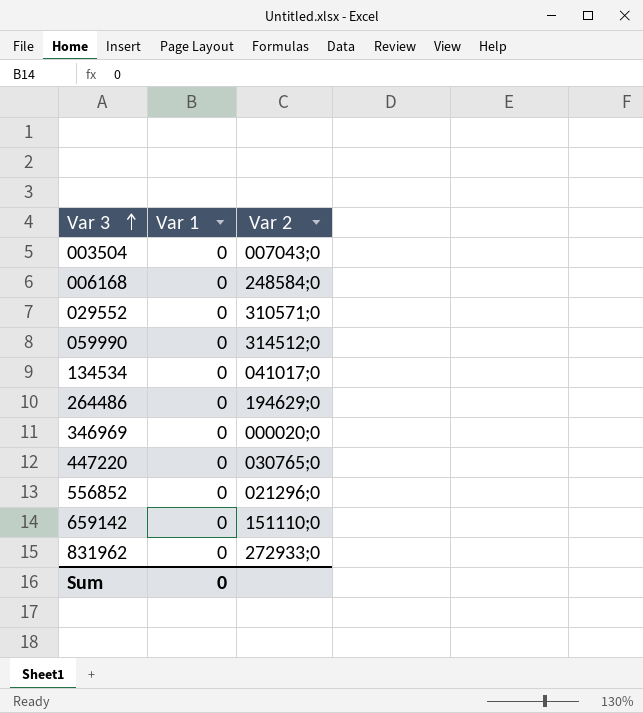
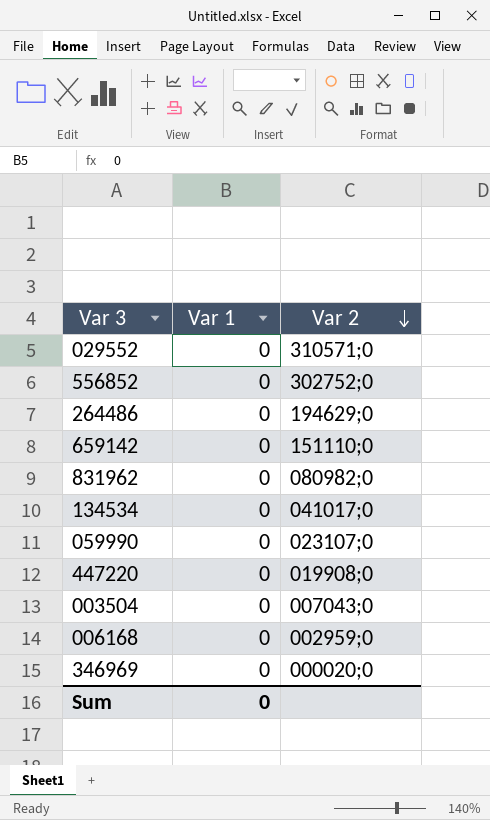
row order: Var 3 ascending -> Var 2 descending
556852 | Var 2: 021296;0 -> 302752;0
831962 | Var 2: 272933;0 -> 080982;0
059990 | Var 2: 314512;0 -> 023107;0
447220 | Var 2: 030765;0 -> 019908;0
006168 | Var 2: 248584;0 -> 002959;0

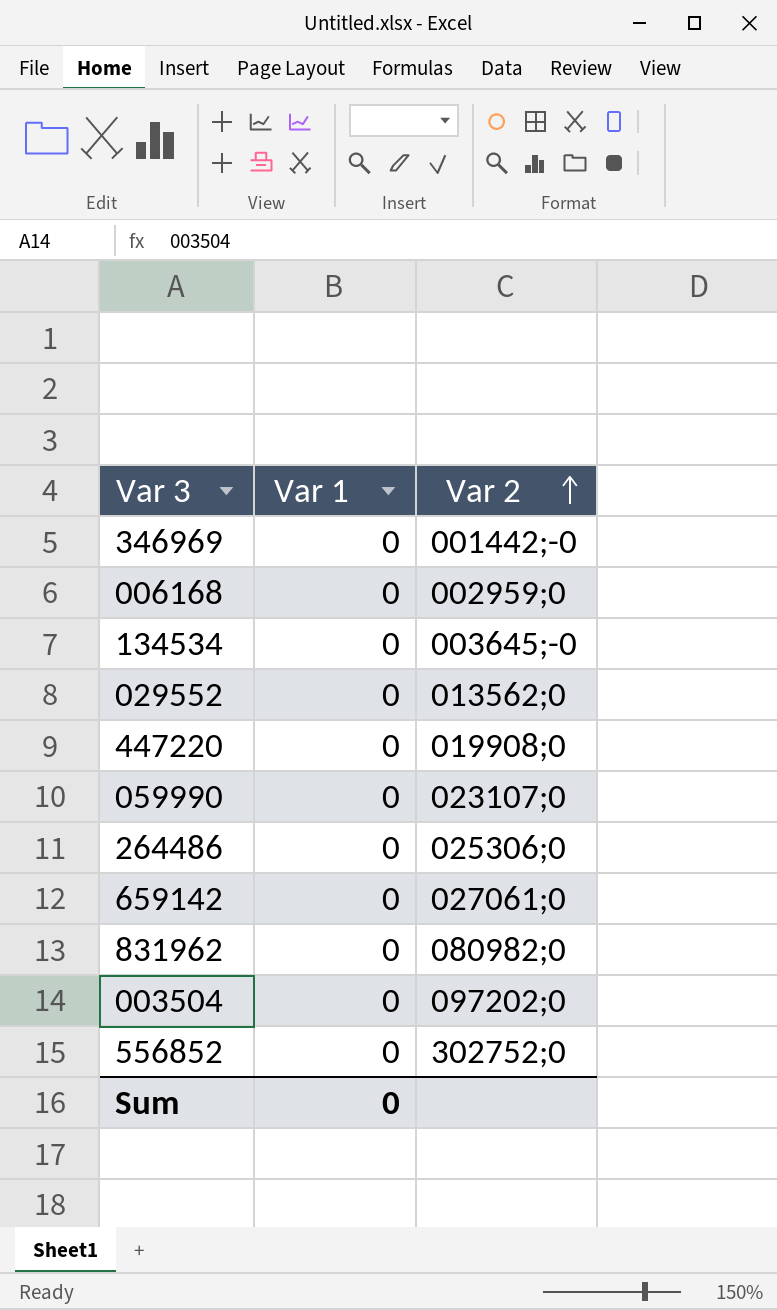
row order: Var 2 descending -> Var 2 ascending
346969 | Var 2: 000020;0 -> 001442;-0
134534 | Var 2: 041017;0 -> 003645;-0
029552 | Var 2: 310571;0 -> 013562;0
264486 | Var 2: 194629;0 -> 025306;0
659142 | Var 2: 151110;0 -> 027061;0
003504 | Var 2: 007043;0 -> 097202;0

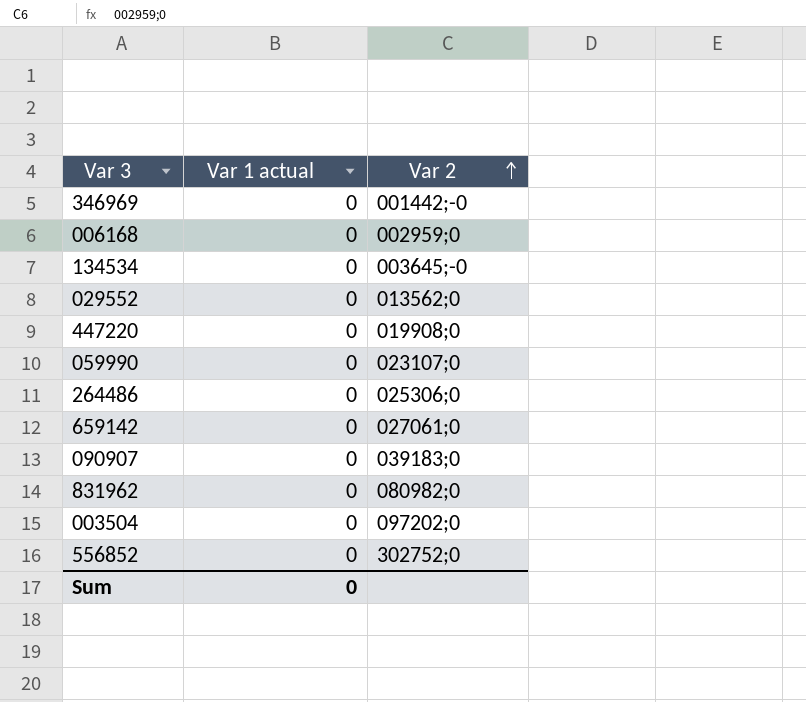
column name: Var 1 -> Var 1 actual
row 090907: none -> 0 | 039183;0

